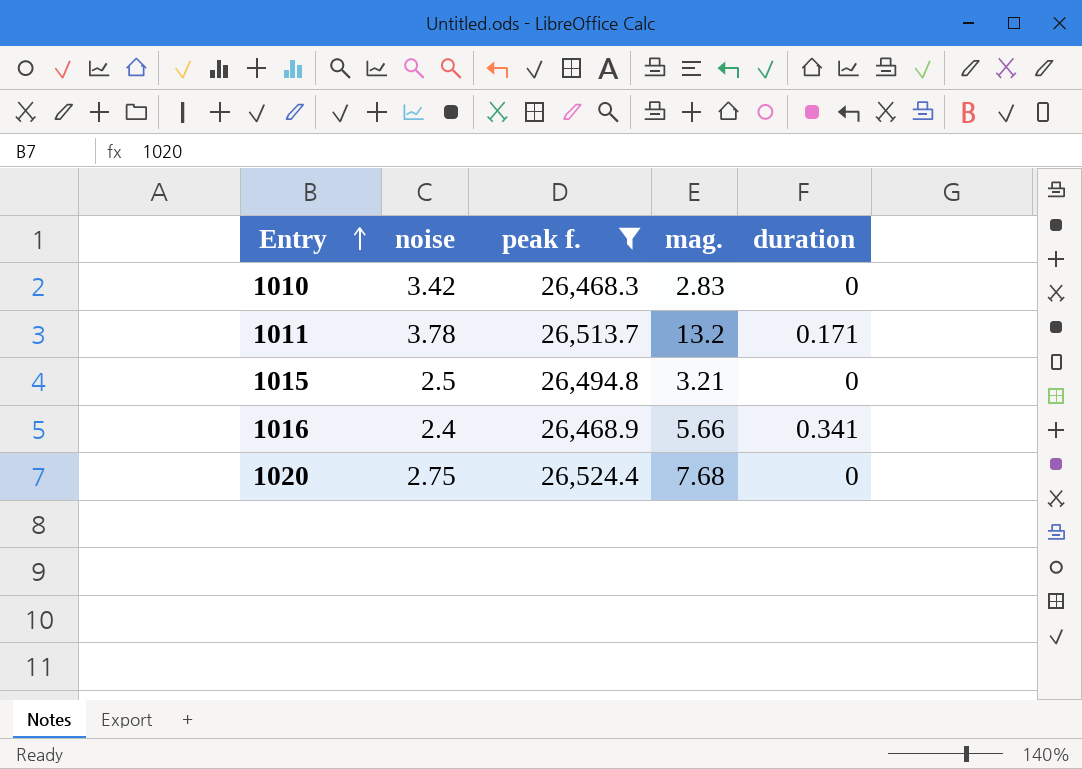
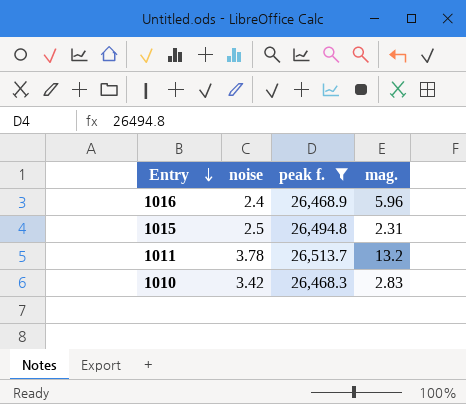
row order: Entry ascending -> Entry descending
column duration | position: 5 -> none
row 1020: 2.75 | 26,524.4 | 7.68 | 0 -> none
1016 | mag.: 5.66 -> 5.96
1015 | mag.: 3.21 -> 2.31

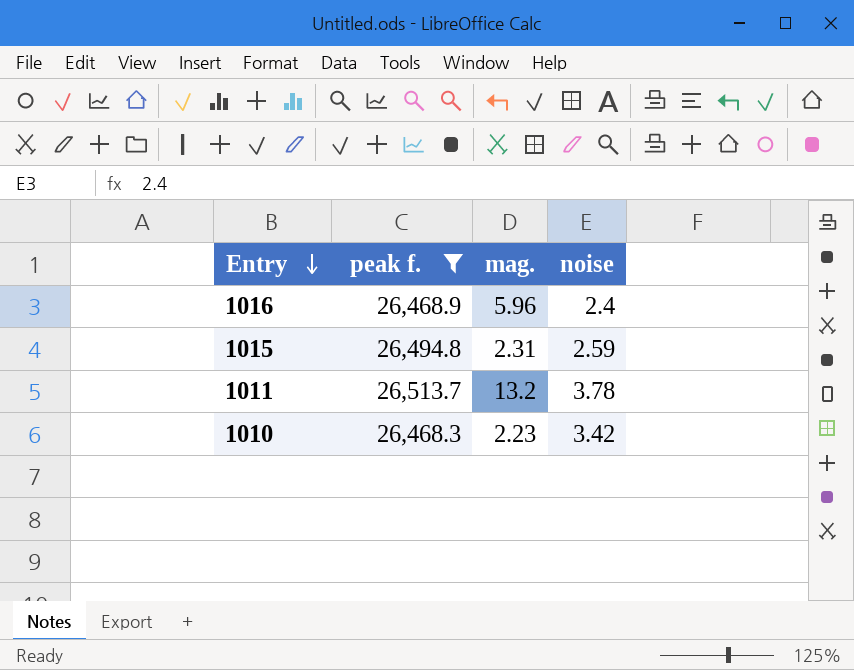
column noise | position: 2 -> 4
1015 | noise: 2.5 -> 2.59
1010 | mag.: 2.83 -> 2.23

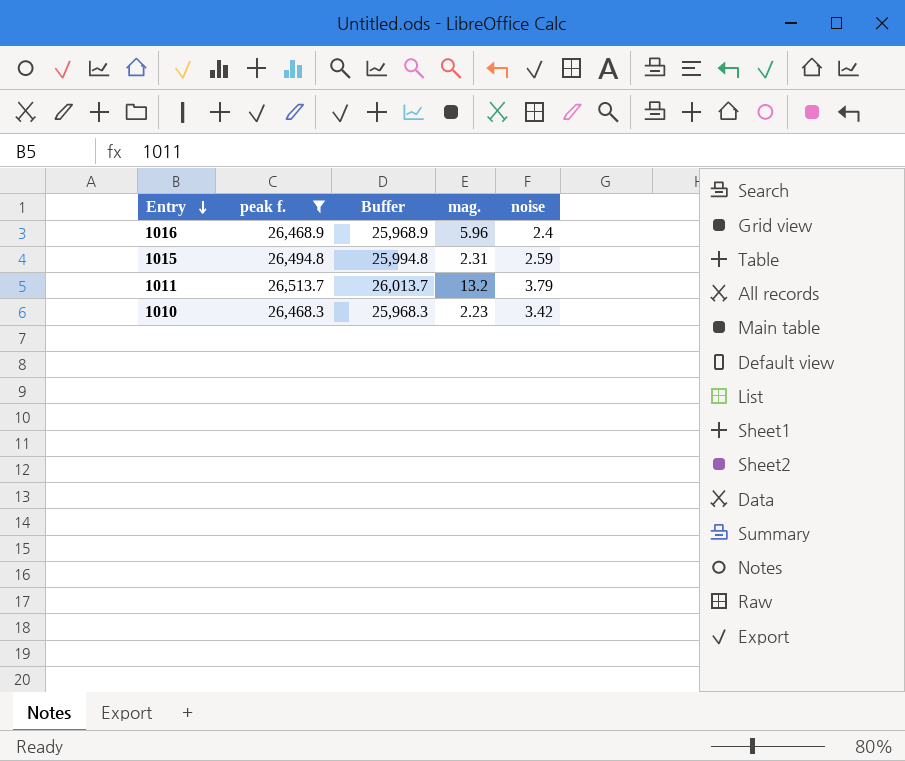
column Buffer | formula: none -> [peak f.] - 500
1011 | noise: 3.78 -> 3.79

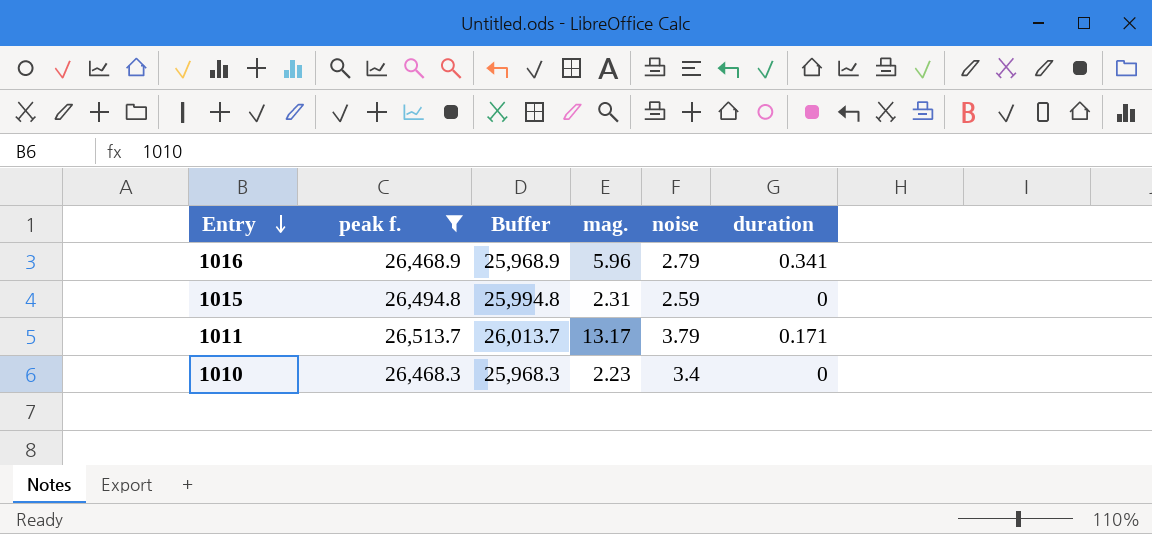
column duration | position: none -> 6
1016 | noise: 2.4 -> 2.79
1011 | mag.: 13.2 -> 13.17
1010 | noise: 3.42 -> 3.4

